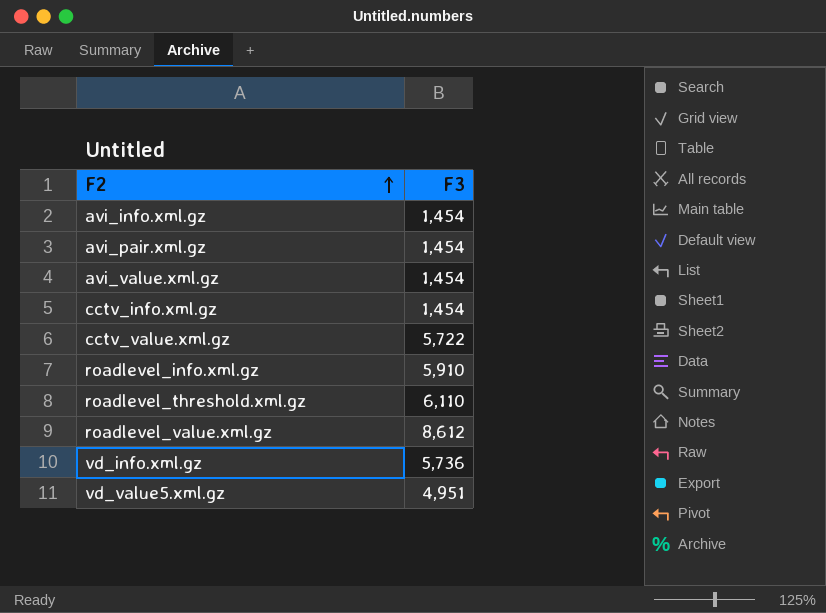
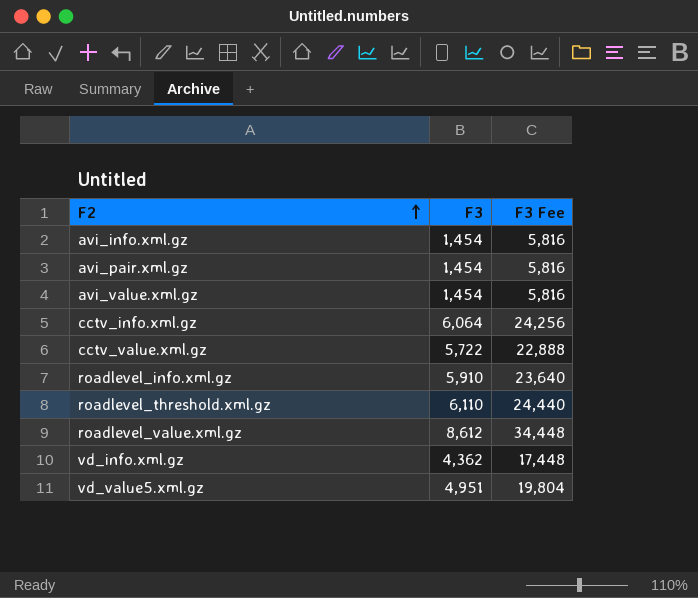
column F3 Fee | formula: none -> [F3] * 4
cctv_info.xml.gz | F3: 1,454 -> 6,064
vd_info.xml.gz | F3: 5,736 -> 4,362

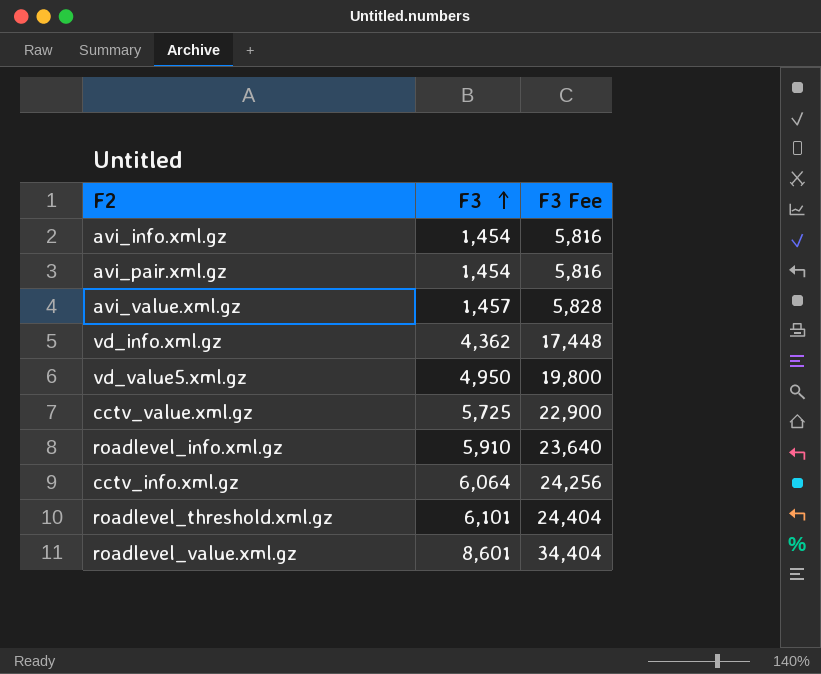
row order: F2 ascending -> F3 ascending
avi_value.xml.gz | F3: 1,454 -> 1,457
avi_value.xml.gz | F3 Fee: 5,816 -> 5,828
vd_value5.xml.gz | F3: 4,951 -> 4,950
vd_value5.xml.gz | F3 Fee: 19,804 -> 19,800
cctv_value.xml.gz | F3: 5,722 -> 5,725
cctv_value.xml.gz | F3 Fee: 22,888 -> 22,900
roadlevel_threshold.xml.gz | F3: 6,110 -> 6,101
roadlevel_threshold.xml.gz | F3 Fee: 24,440 -> 24,404
roadlevel_value.xml.gz | F3: 8,612 -> 8,601
roadlevel_value.xml.gz | F3 Fee: 34,448 -> 34,404

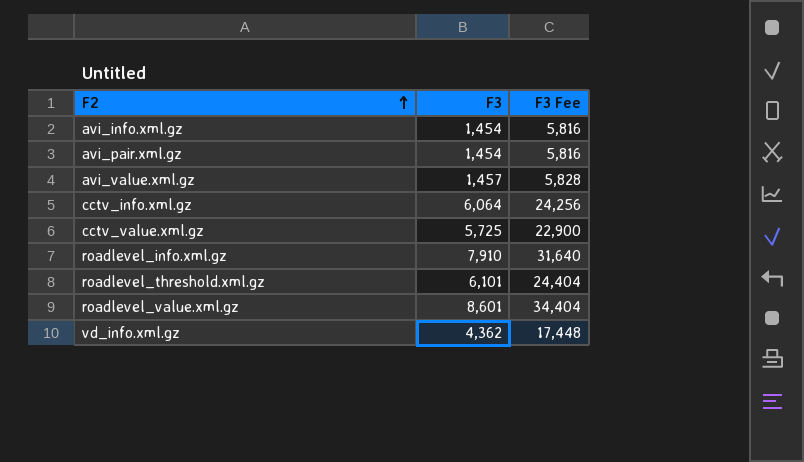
row order: F3 ascending -> F2 ascending
row vd_value5.xml.gz: 4,950 | 19,800 -> none
roadlevel_info.xml.gz | F3: 5,910 -> 7,910
roadlevel_info.xml.gz | F3 Fee: 23,640 -> 31,640

